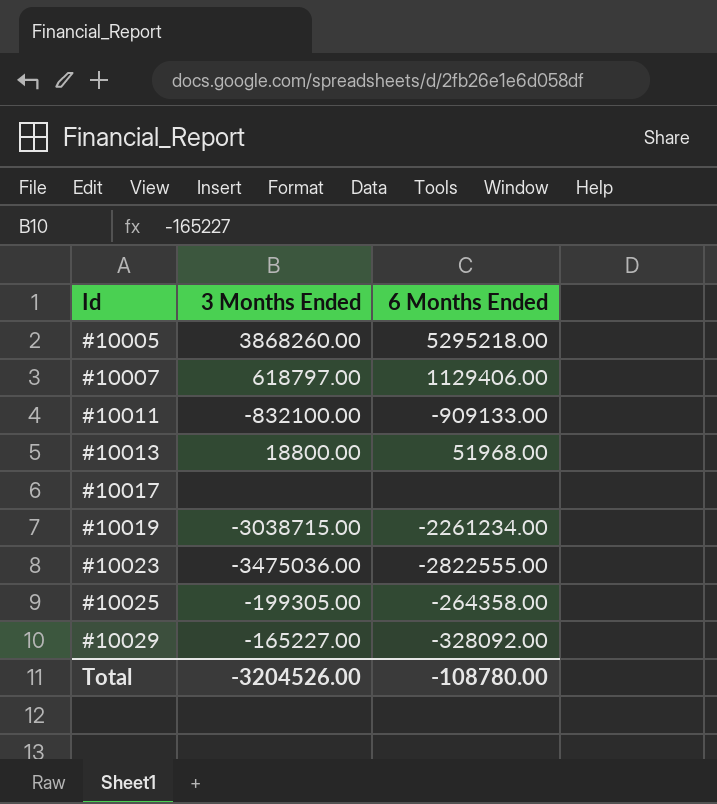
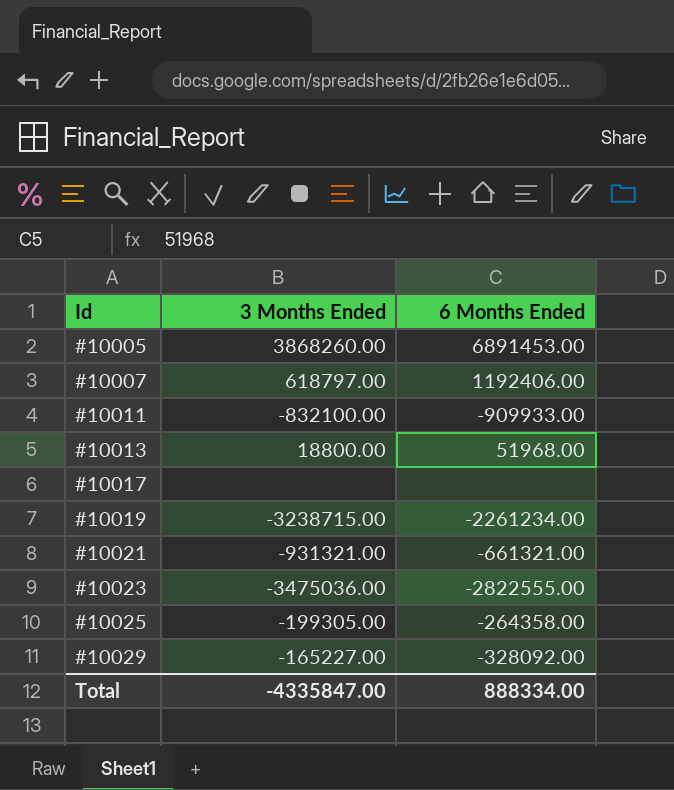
#10005 | 6 Months Ended: 5295218.00 -> 6891453.00
#10007 | 6 Months Ended: 1129406.00 -> 1192406.00
#10011 | 6 Months Ended: -909133.00 -> -909933.00
#10019 | 3 Months Ended: -3038715.00 -> -3238715.00
row #10021: none -> -931321.00 | -661321.00
Total | 3 Months Ended: -3204526.00 -> -4335847.00
Total | 6 Months Ended: -108780.00 -> 888334.00

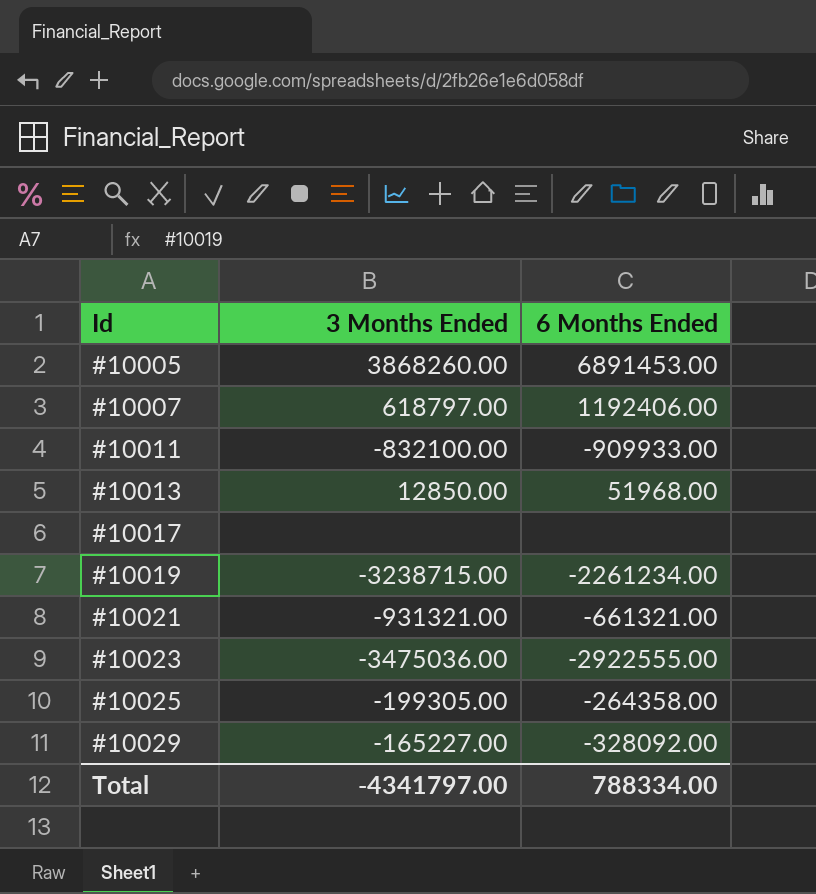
#10013 | 3 Months Ended: 18800.00 -> 12850.00
#10023 | 6 Months Ended: -2822555.00 -> -2922555.00
Total | 3 Months Ended: -4335847.00 -> -4341797.00
Total | 6 Months Ended: 888334.00 -> 788334.00

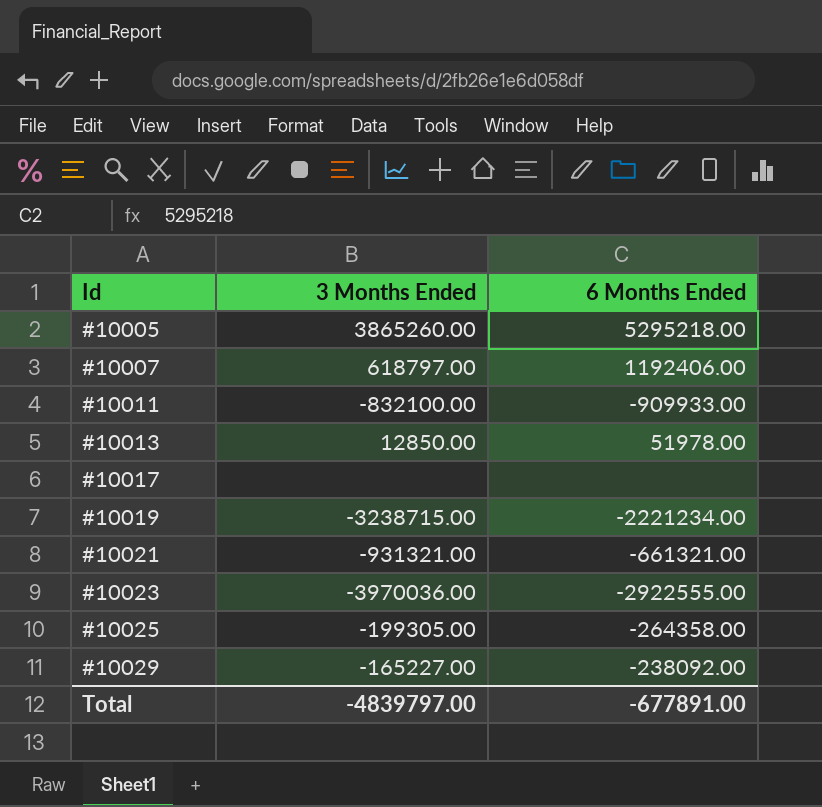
#10005 | 3 Months Ended: 3868260.00 -> 3865260.00
#10005 | 6 Months Ended: 6891453.00 -> 5295218.00
#10013 | 6 Months Ended: 51968.00 -> 51978.00
#10019 | 6 Months Ended: -2261234.00 -> -2221234.00
#10023 | 3 Months Ended: -3475036.00 -> -3970036.00
#10029 | 6 Months Ended: -328092.00 -> -238092.00
Total | 3 Months Ended: -4341797.00 -> -4839797.00
Total | 6 Months Ended: 788334.00 -> -677891.00

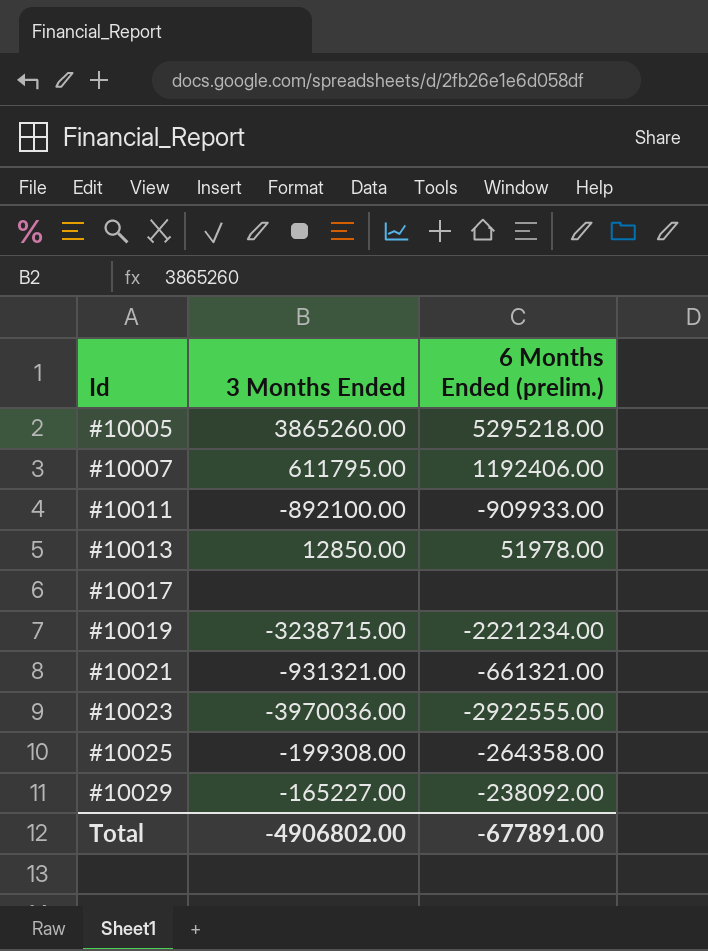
column name: 6 Months Ended -> 6 Months Ended (prelim.)
#10007 | 3 Months Ended: 618797.00 -> 611795.00
#10011 | 3 Months Ended: -832100.00 -> -892100.00
#10025 | 3 Months Ended: -199305.00 -> -199308.00
Total | 3 Months Ended: -4839797.00 -> -4906802.00

